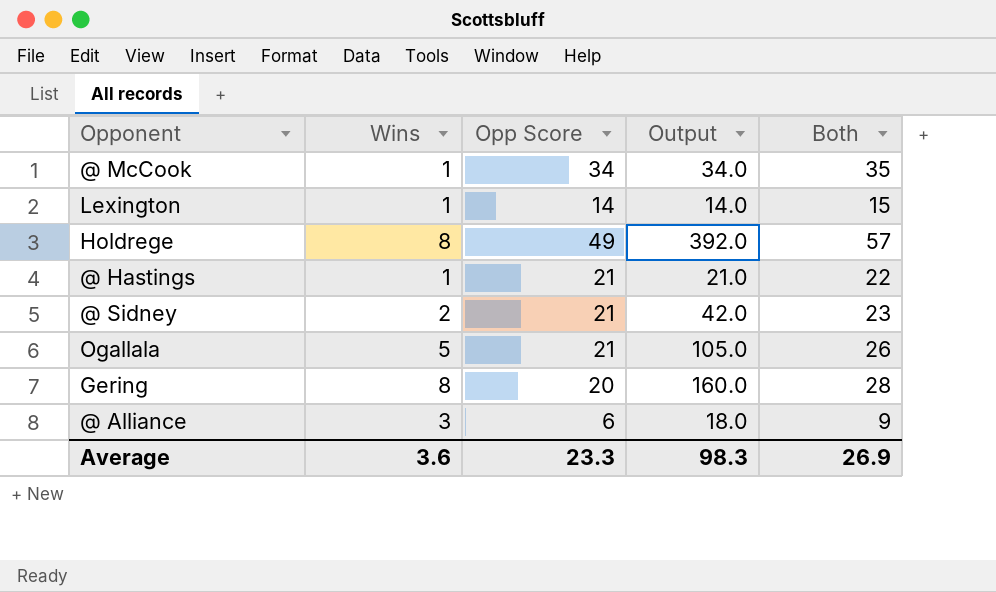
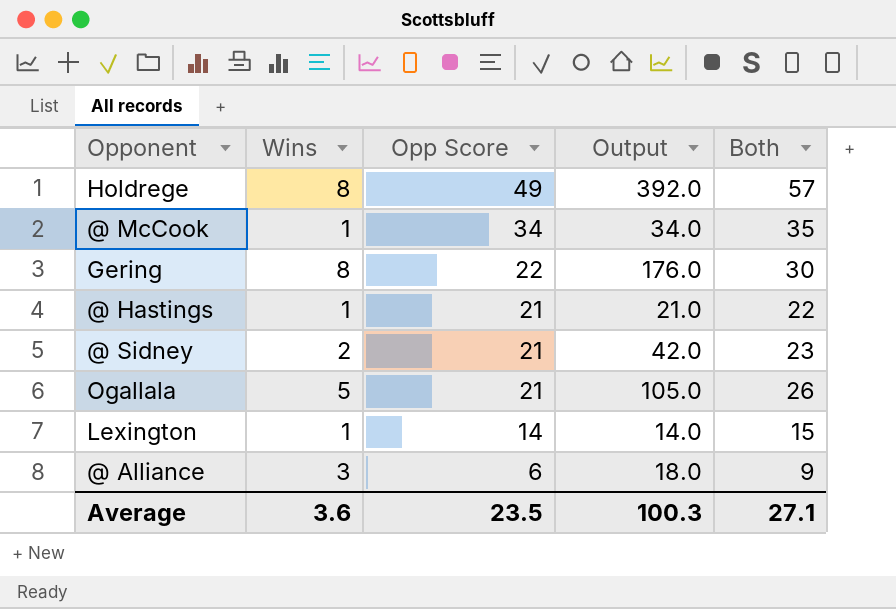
row order: none -> Opp Score descending
Gering | Opp Score: 20 -> 22
Gering | Output: 160.0 -> 176.0
Gering | Both: 28 -> 30
Average | Opp Score: 23.3 -> 23.5
Average | Output: 98.3 -> 100.3
Average | Both: 26.9 -> 27.1

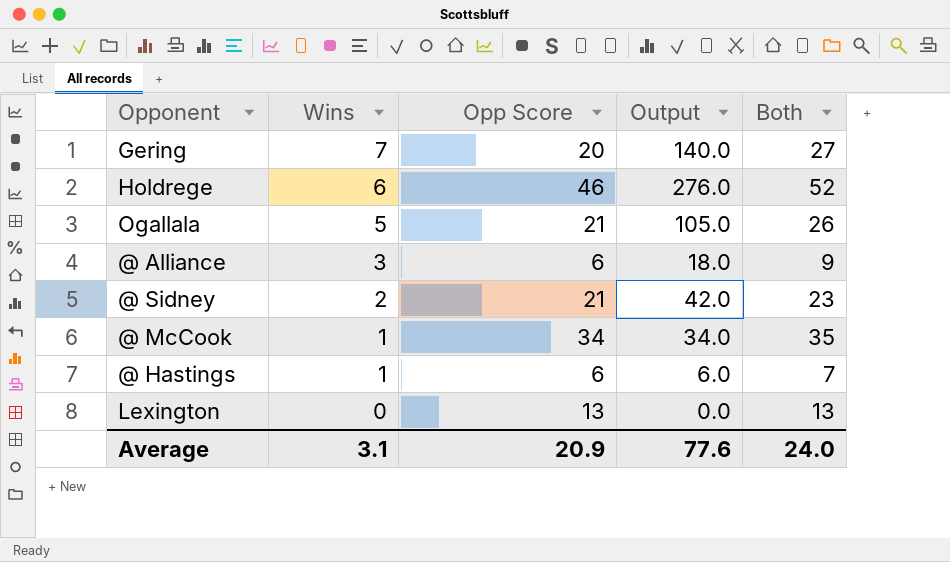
row order: Opp Score descending -> Wins descending
Gering | Wins: 8 -> 7
Gering | Opp Score: 22 -> 20
Gering | Output: 176.0 -> 140.0
Gering | Both: 30 -> 27
Holdrege | Wins: 8 -> 6
Holdrege | Opp Score: 49 -> 46
Holdrege | Output: 392.0 -> 276.0
Holdrege | Both: 57 -> 52
@ Hastings | Opp Score: 21 -> 6
@ Hastings | Output: 21.0 -> 6.0
@ Hastings | Both: 22 -> 7
Lexington | Wins: 1 -> 0
Lexington | Opp Score: 14 -> 13
Lexington | Output: 14.0 -> 0.0
Lexington | Both: 15 -> 13
Average | Wins: 3.6 -> 3.1
Average | Opp Score: 23.5 -> 20.9
Average | Output: 100.3 -> 77.6
Average | Both: 27.1 -> 24.0

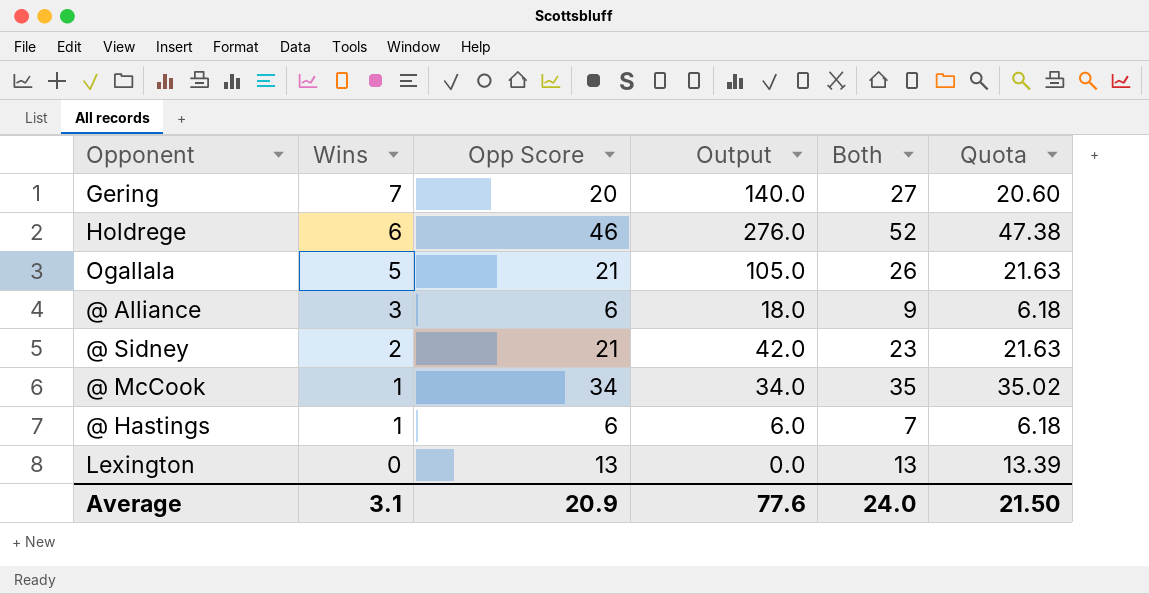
column Quota | formula: none -> [Opp Score] * 1.03

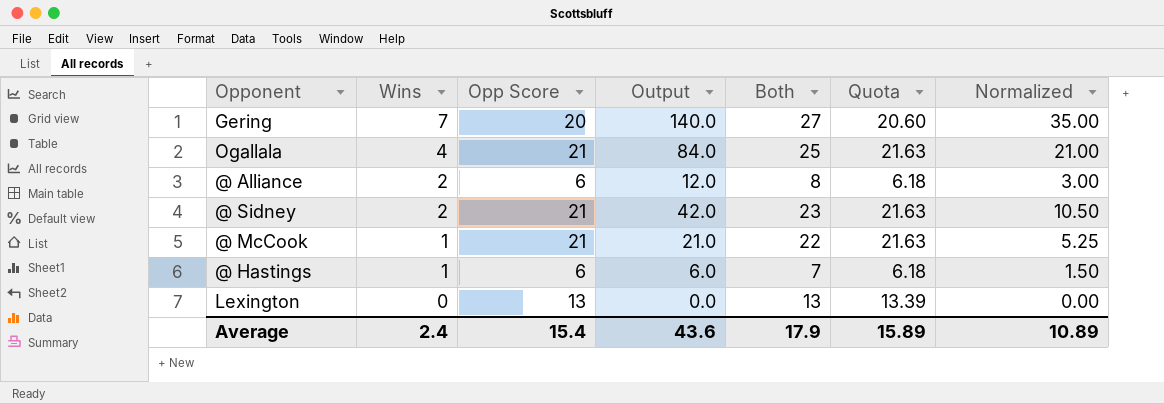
column Normalized | formula: none -> [Output] * 0.25
row Holdrege: 6 | 46 | 276.0 | 52 | 47.38 -> none
Ogallala | Wins: 5 -> 4
Ogallala | Output: 105.0 -> 84.0
Ogallala | Both: 26 -> 25
@ Alliance | Wins: 3 -> 2
@ Alliance | Output: 18.0 -> 12.0
@ Alliance | Both: 9 -> 8
@ McCook | Opp Score: 34 -> 21
@ McCook | Output: 34.0 -> 21.0
@ McCook | Both: 35 -> 22
@ McCook | Quota: 35.02 -> 21.63
Average | Wins: 3.1 -> 2.4
Average | Opp Score: 20.9 -> 15.4
Average | Output: 77.6 -> 43.6
Average | Both: 24.0 -> 17.9
Average | Quota: 21.50 -> 15.89

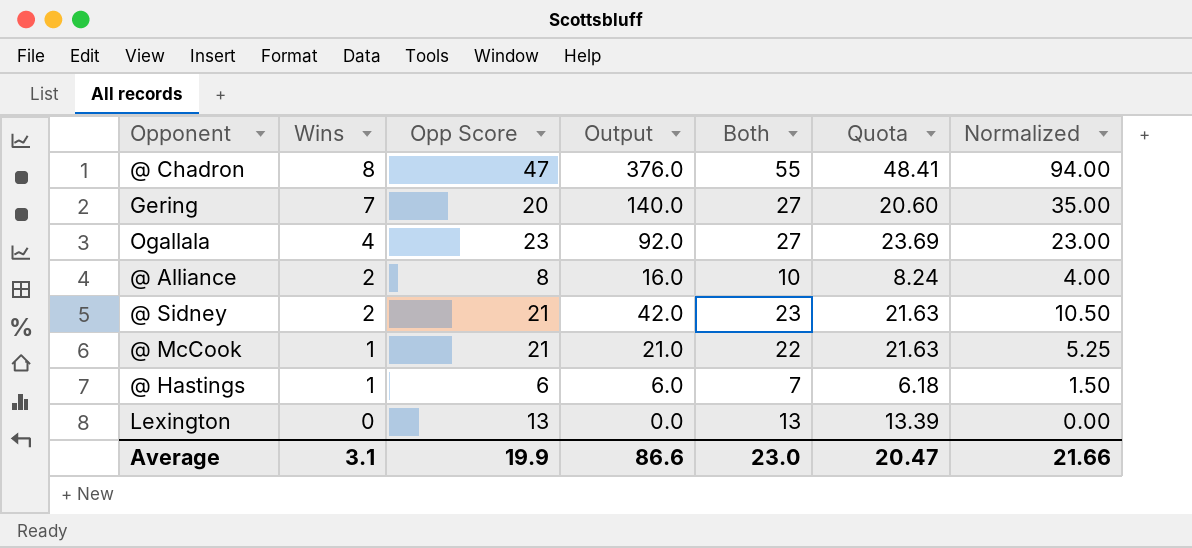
row @ Chadron: none -> 8 | 47 | 376.0 | 55 | 48.41 | 94.00
Ogallala | Opp Score: 21 -> 23
Ogallala | Output: 84.0 -> 92.0
Ogallala | Both: 25 -> 27
Ogallala | Quota: 21.63 -> 23.69
Ogallala | Normalized: 21.00 -> 23.00
@ Alliance | Opp Score: 6 -> 8
@ Alliance | Output: 12.0 -> 16.0
@ Alliance | Both: 8 -> 10
@ Alliance | Quota: 6.18 -> 8.24
@ Alliance | Normalized: 3.00 -> 4.00
Average | Wins: 2.4 -> 3.1
Average | Opp Score: 15.4 -> 19.9
Average | Output: 43.6 -> 86.6
Average | Both: 17.9 -> 23.0
Average | Quota: 15.89 -> 20.47
Average | Normalized: 10.89 -> 21.66

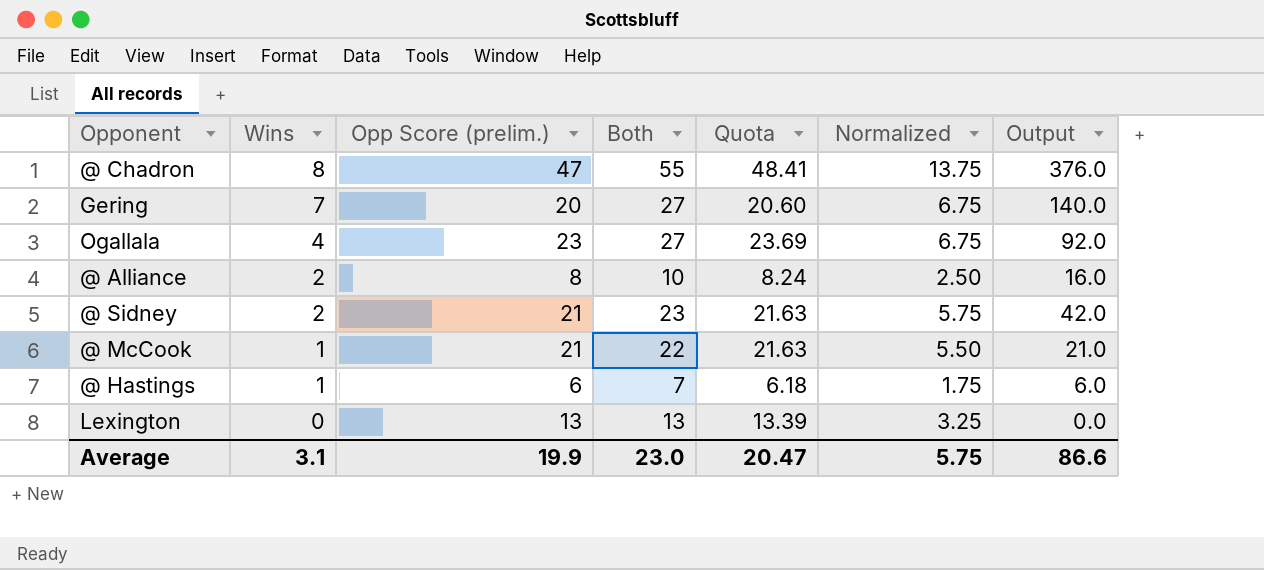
column name: Opp Score -> Opp Score (prelim.)
column Normalized | formula: [Output] * 0.25 -> [Both] * 0.25
column Output | position: 4 -> 7
Average | Normalized: 21.66 -> 5.75

